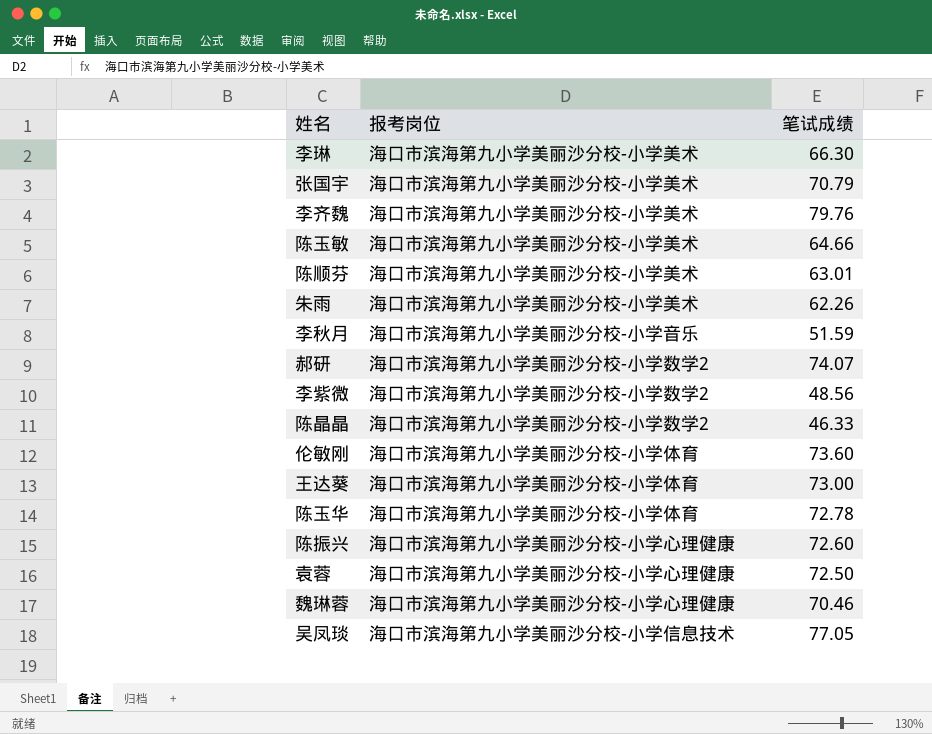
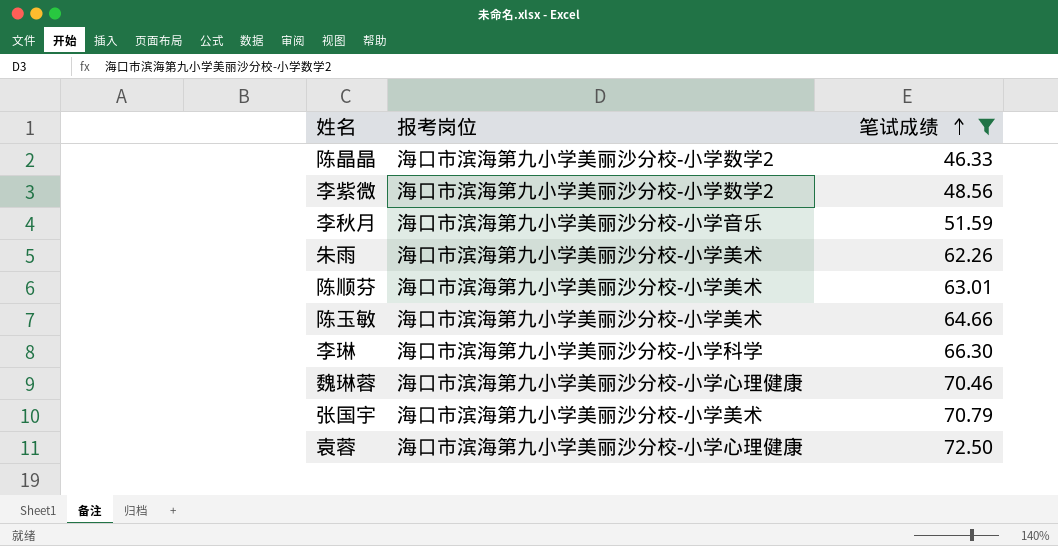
filter: none -> 笔试成绩 <= 72.50
row order: none -> 笔试成绩 ascending
李琳 | 报考岗位: 海口市滨海第九小学美丽沙分校-小学美术 -> 海口市滨海第九小学美丽沙分校-小学科学

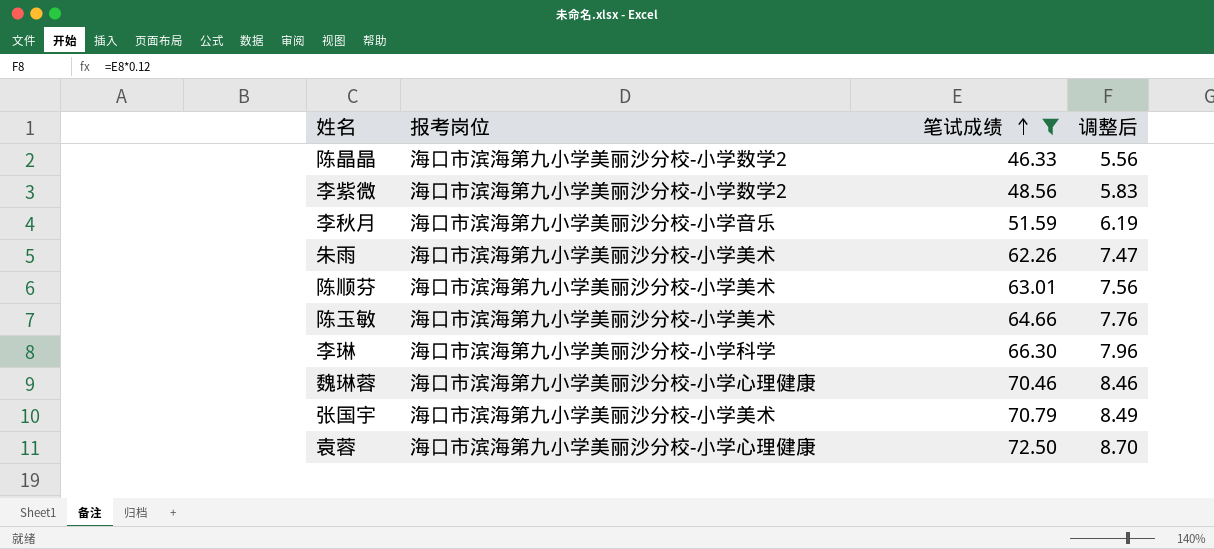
column 调整后 | formula: none -> [笔试成绩] * 0.12

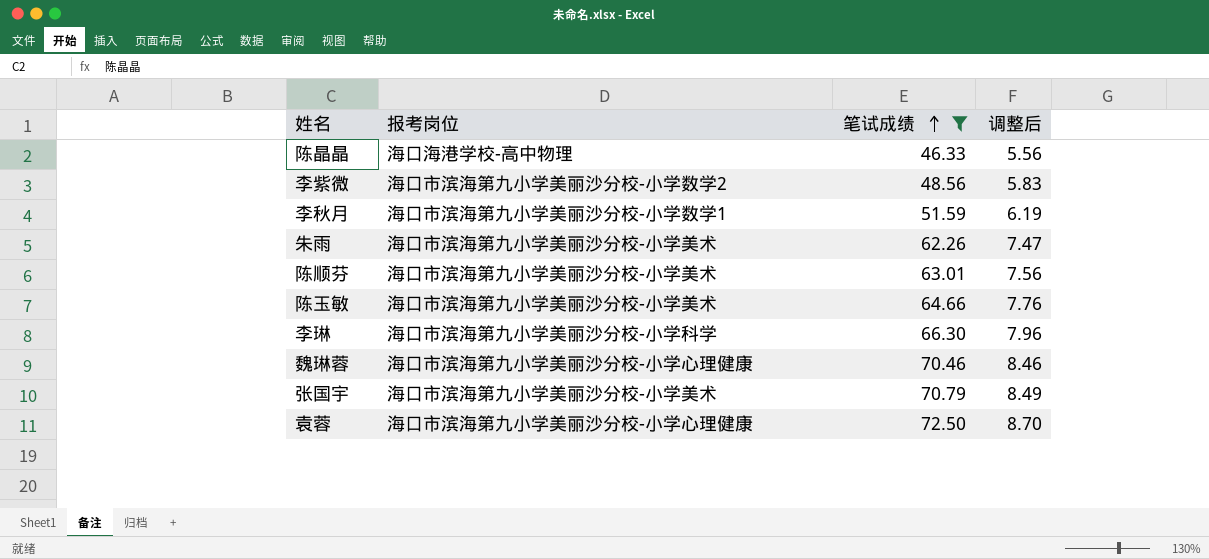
陈晶晶 | 报考岗位: 海口市滨海第九小学美丽沙分校-小学数学2 -> 海口海港学校-高中物理
李秋月 | 报考岗位: 海口市滨海第九小学美丽沙分校-小学音乐 -> 海口市滨海第九小学美丽沙分校-小学数学1

